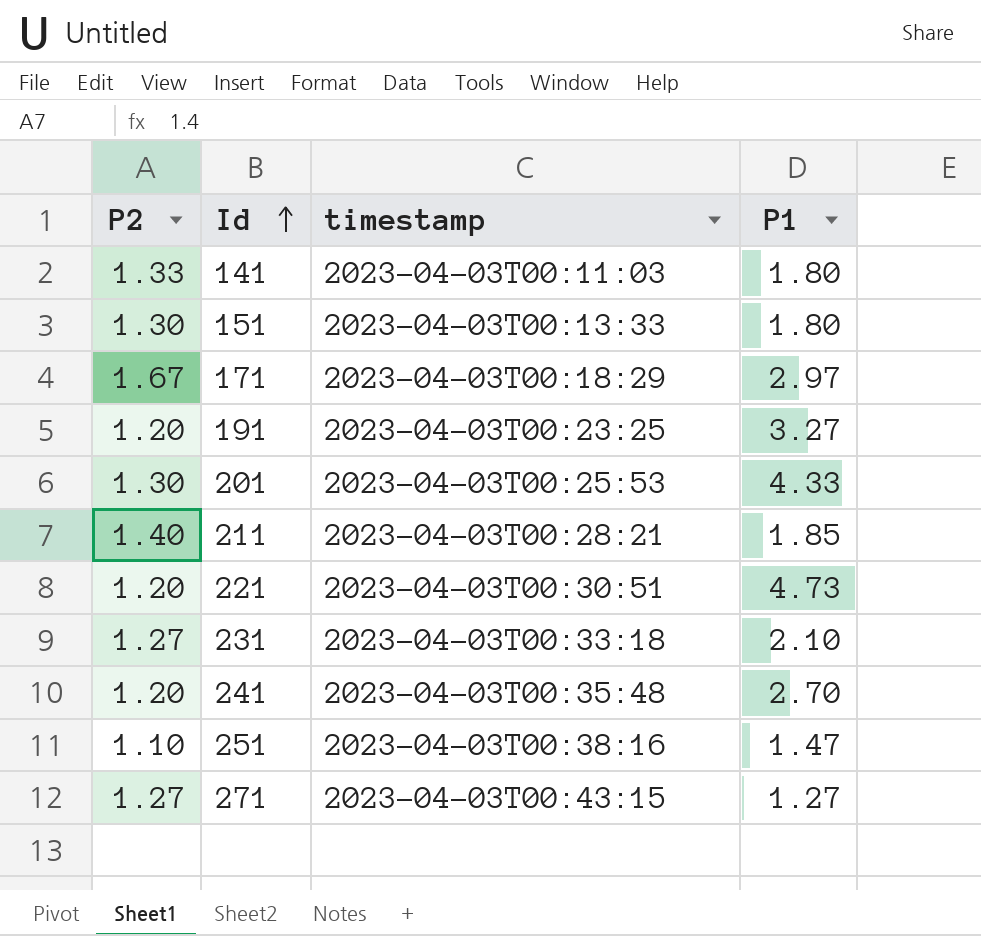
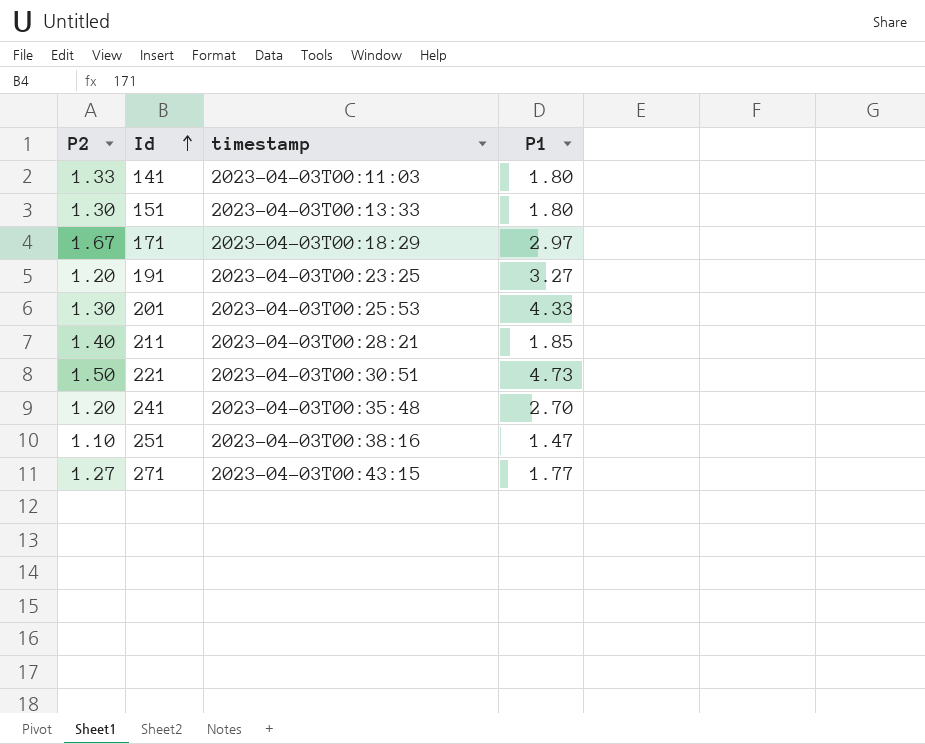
row 231: 1.27 | 2023-04-03T00:33:18 | 2.10 -> none
221 | P2: 1.20 -> 1.50
271 | P1: 1.27 -> 1.77

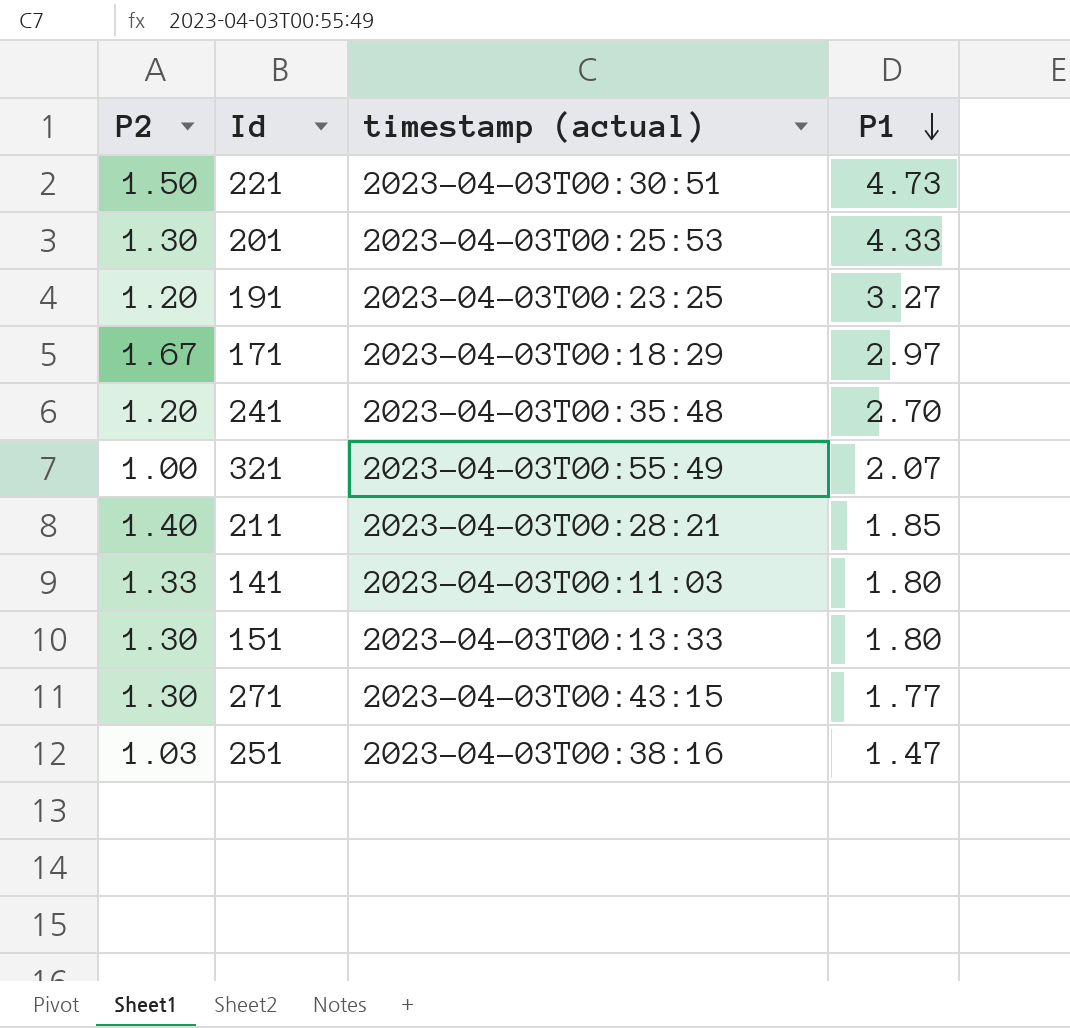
row order: Id ascending -> P1 descending
column name: timestamp -> timestamp (actual)
row 321: none -> 1.00 | 2023-04-03T00:55:49 | 2.07
271 | P2: 1.27 -> 1.30
251 | P2: 1.10 -> 1.03

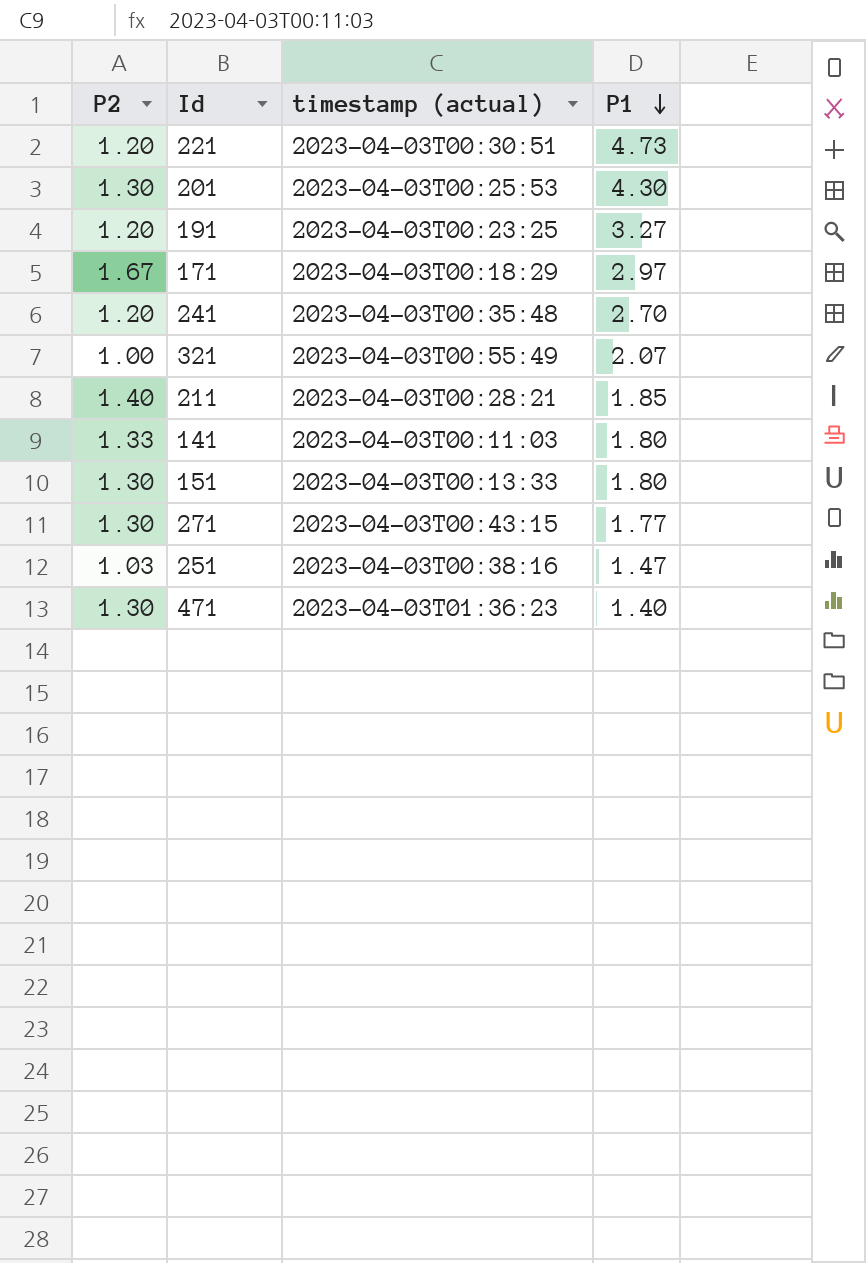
221 | P2: 1.50 -> 1.20
201 | P1: 4.33 -> 4.30
row 471: none -> 1.30 | 2023-04-03T01:36:23 | 1.40

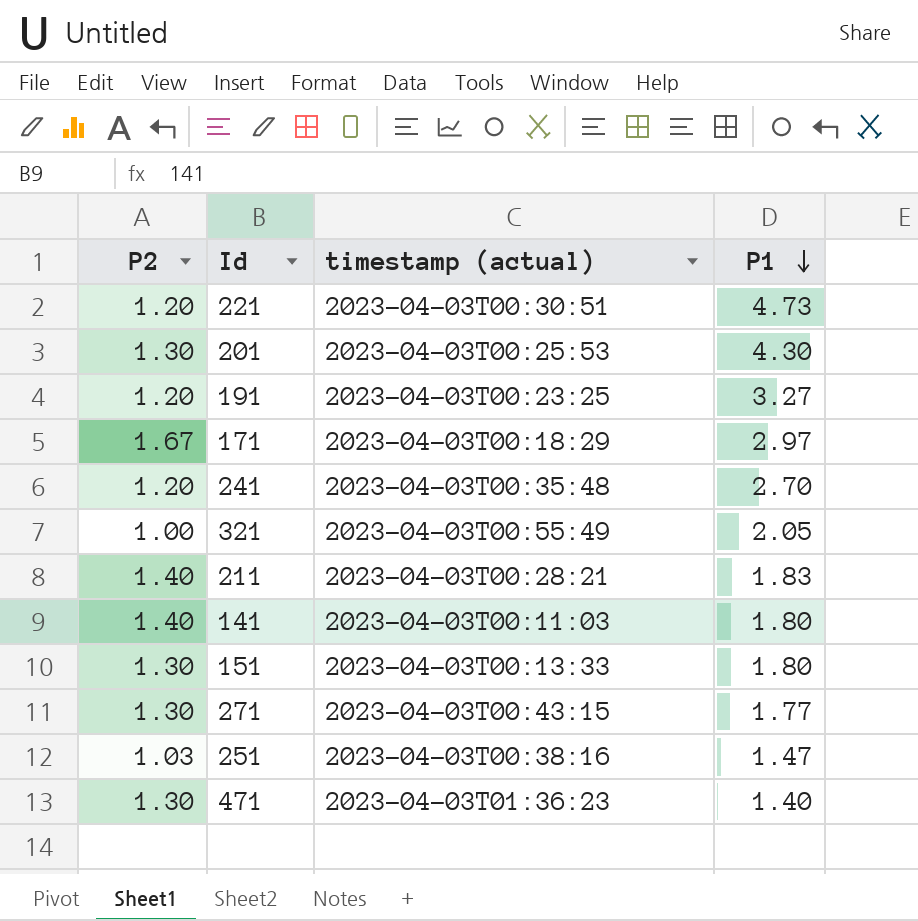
321 | P1: 2.07 -> 2.05
211 | P1: 1.85 -> 1.83
141 | P2: 1.33 -> 1.40

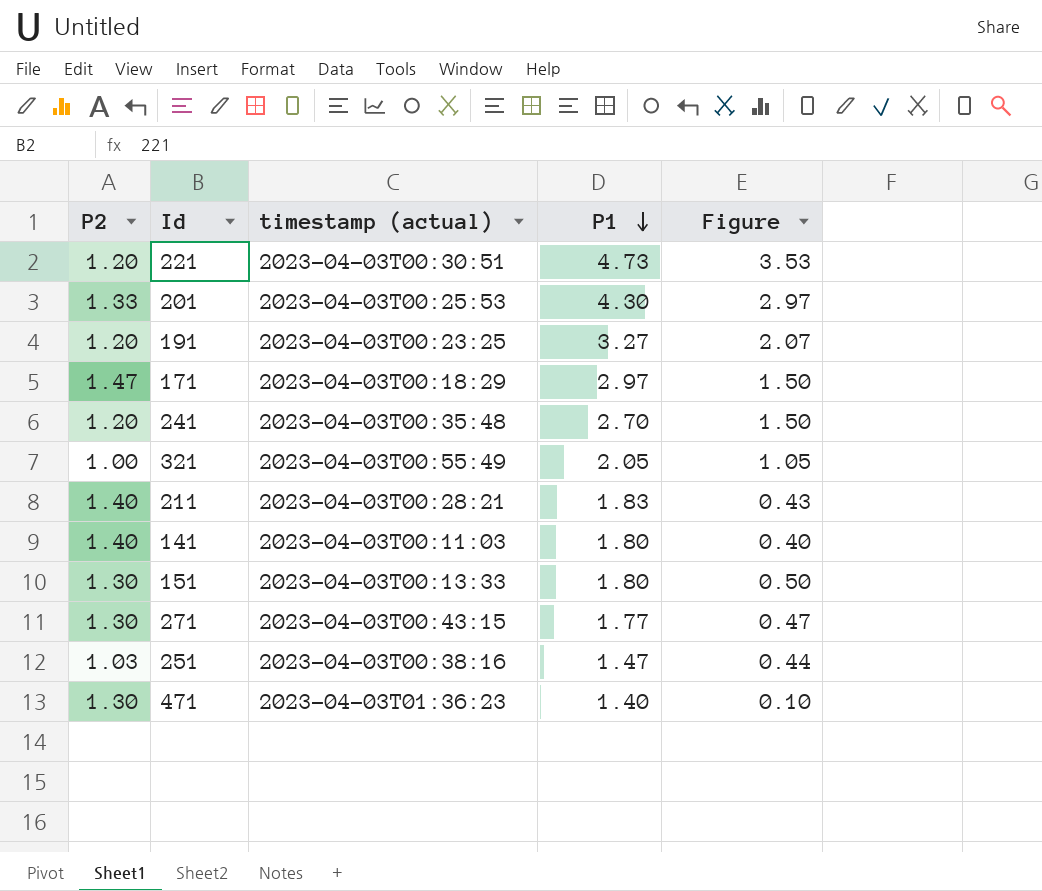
column Figure | formula: none -> [P1] - [P2]
201 | P2: 1.30 -> 1.33
171 | P2: 1.67 -> 1.47

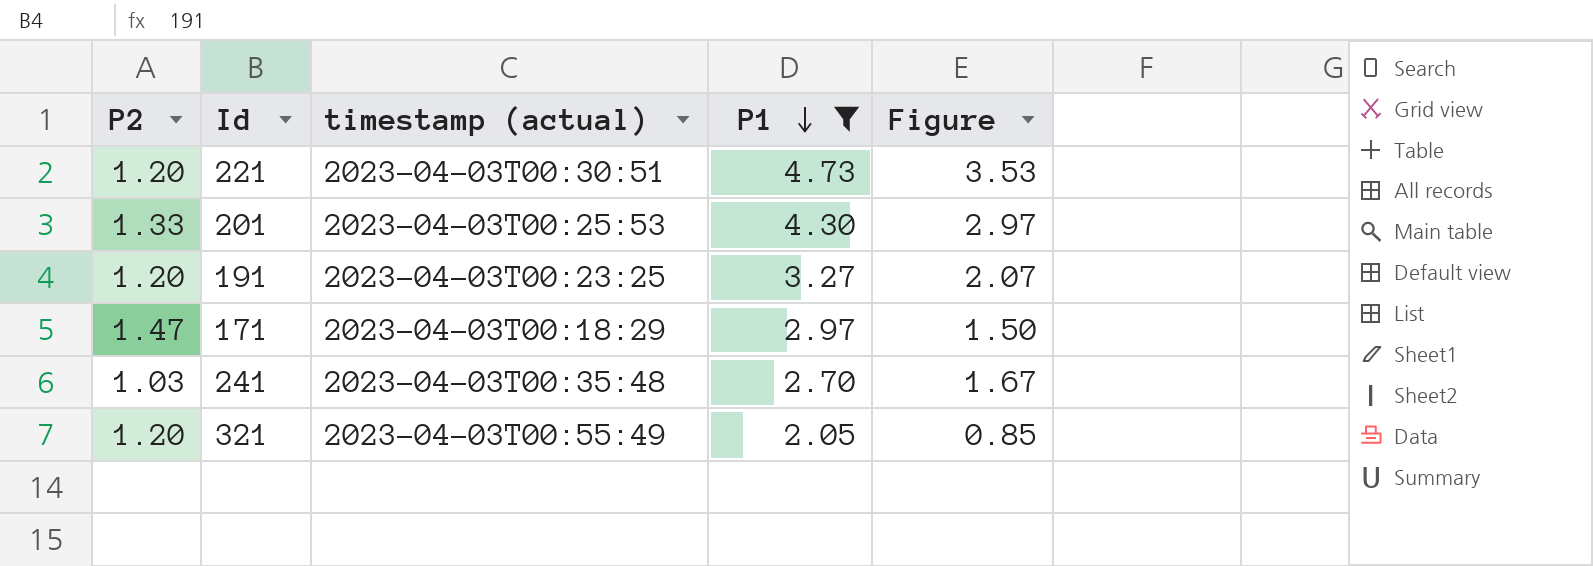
filter: none -> P1 >= 2.05
241 | P2: 1.20 -> 1.03
241 | Figure: 1.50 -> 1.67
321 | P2: 1.00 -> 1.20
321 | Figure: 1.05 -> 0.85

